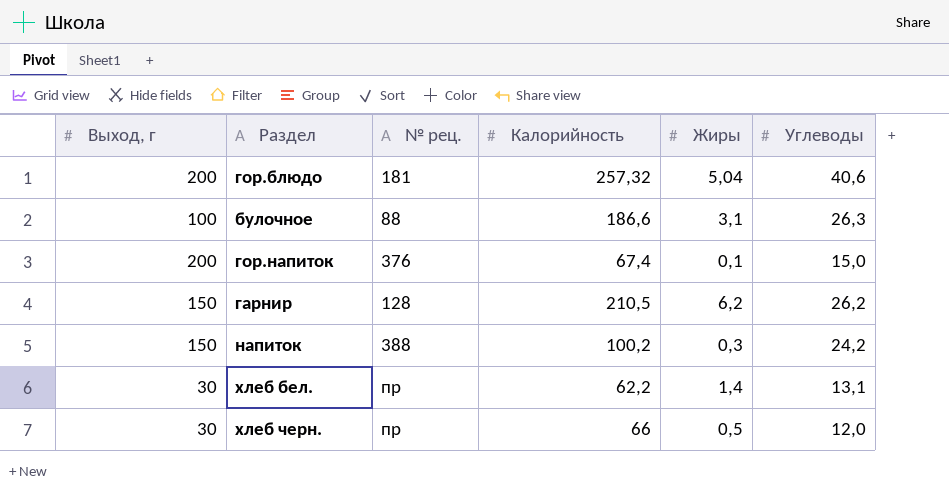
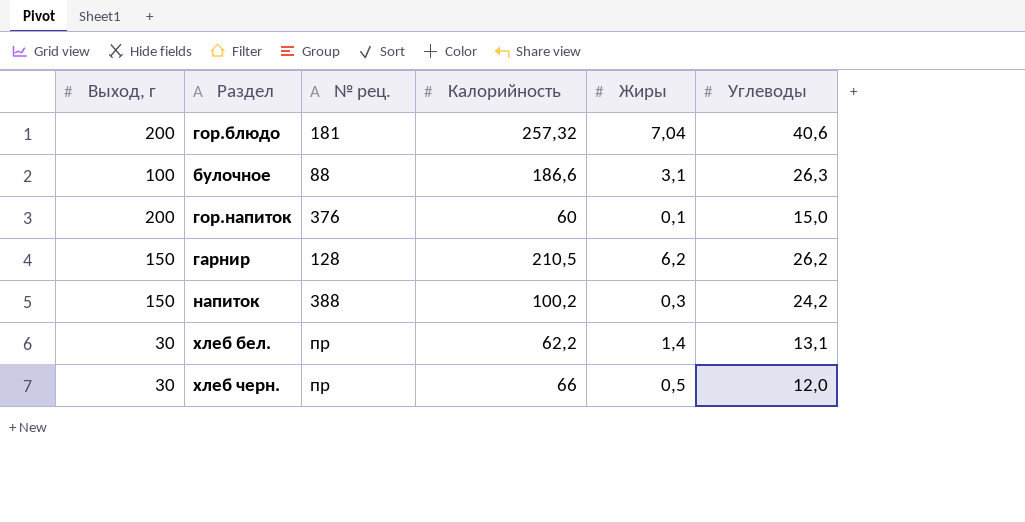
гор.блюдо | Жиры: 5,04 -> 7,04
гор.напиток | Калорийность: 67,4 -> 60

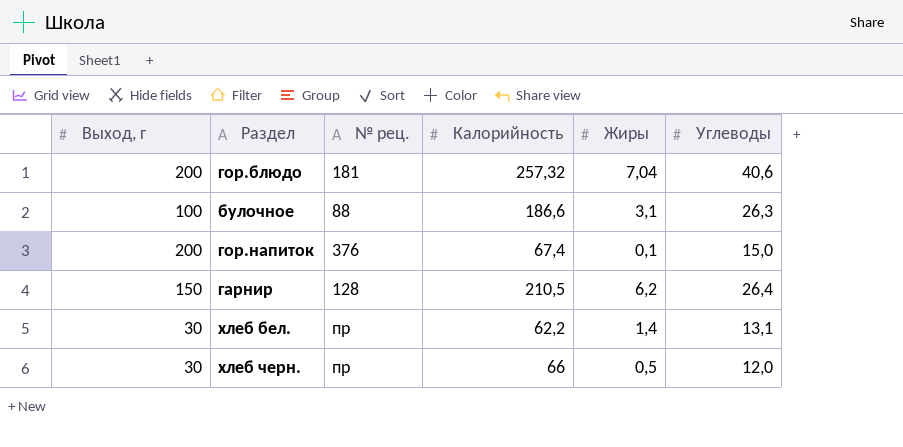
row напиток: 150 | 388 | 100,2 | 0,3 | 24,2 -> none
гор.напиток | Калорийность: 60 -> 67,4
гарнир | Углеводы: 26,2 -> 26,4

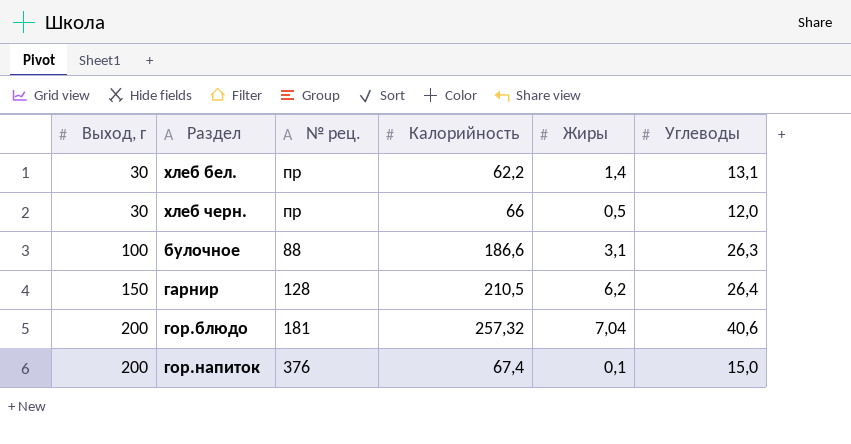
row order: none -> Выход, г ascending

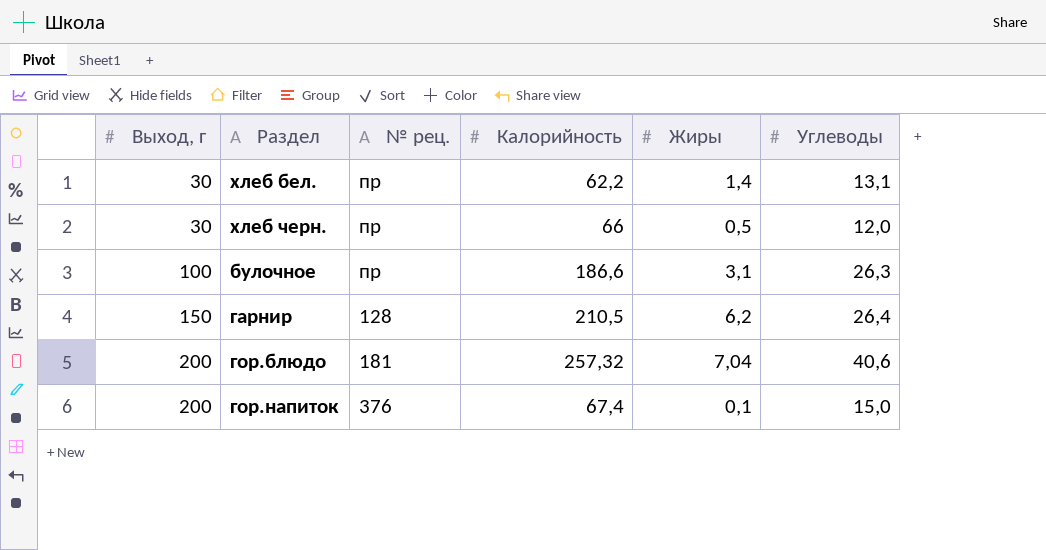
булочное | № рец.: 88 -> пр

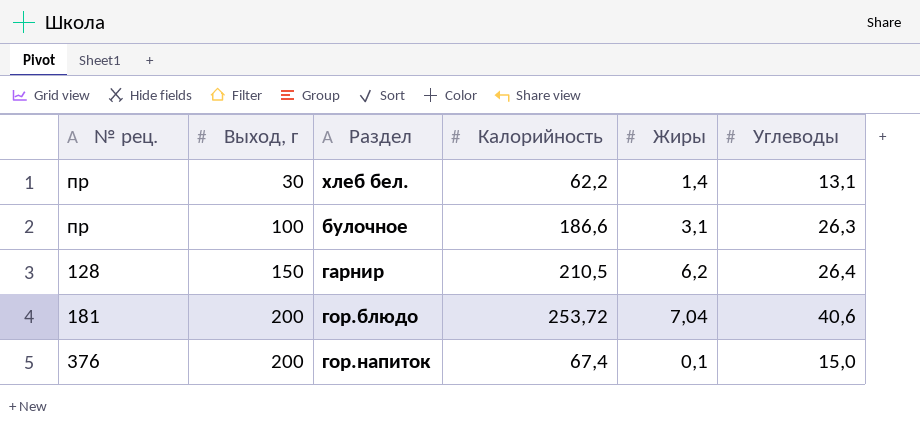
column № рец. | position: 3 -> 1
row хлеб черн.: 30 | пр | 66 | 0,5 | 12,0 -> none
гор.блюдо | Калорийность: 257,32 -> 253,72

